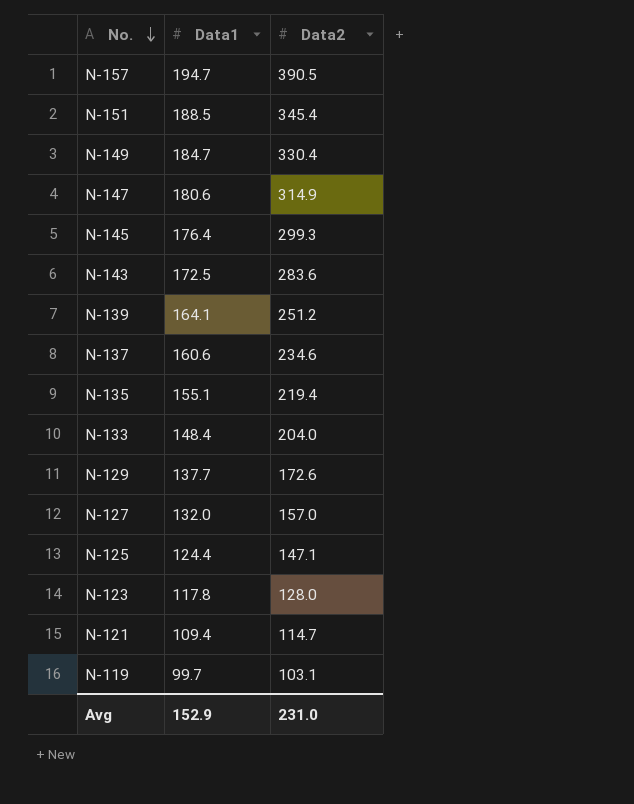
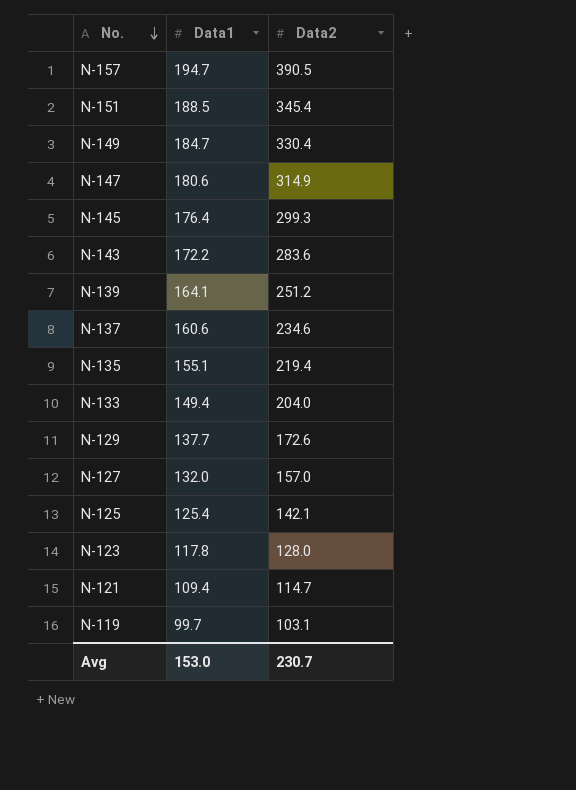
N-143 | Data1: 172.5 -> 172.2
N-133 | Data1: 148.4 -> 149.4
N-125 | Data1: 124.4 -> 125.4
N-125 | Data2: 147.1 -> 142.1
Avg | Data1: 152.9 -> 153.0
Avg | Data2: 231.0 -> 230.7

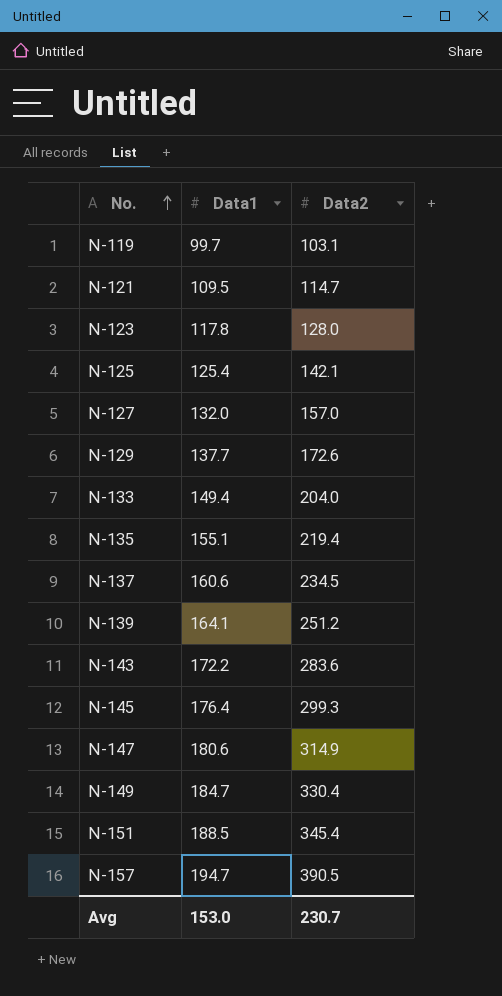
row order: No. descending -> No. ascending
N-121 | Data1: 109.4 -> 109.5
N-137 | Data2: 234.6 -> 234.5

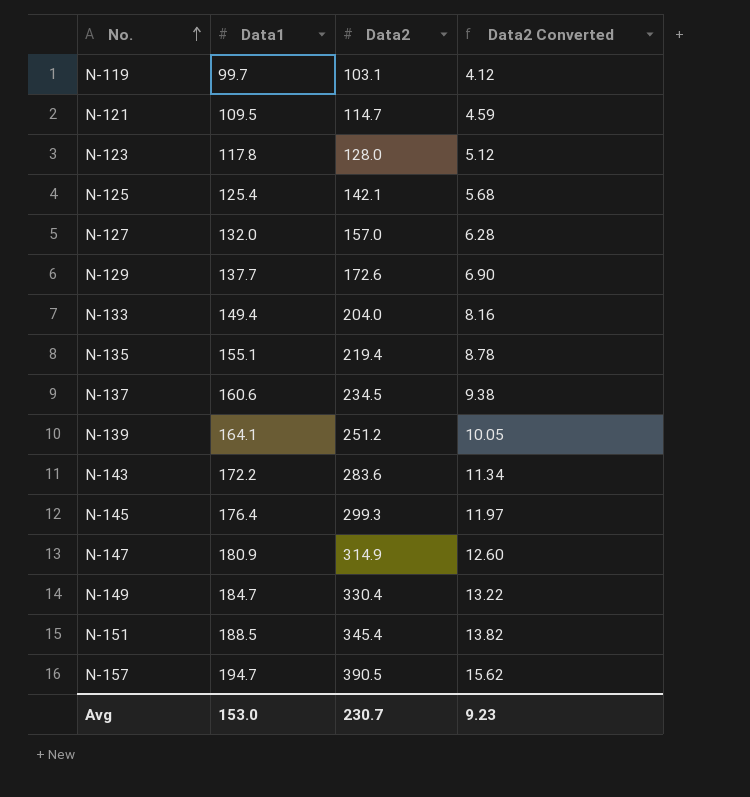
column Data2 Converted | formula: none -> [Data2] * 0.04
N-147 | Data1: 180.6 -> 180.9

